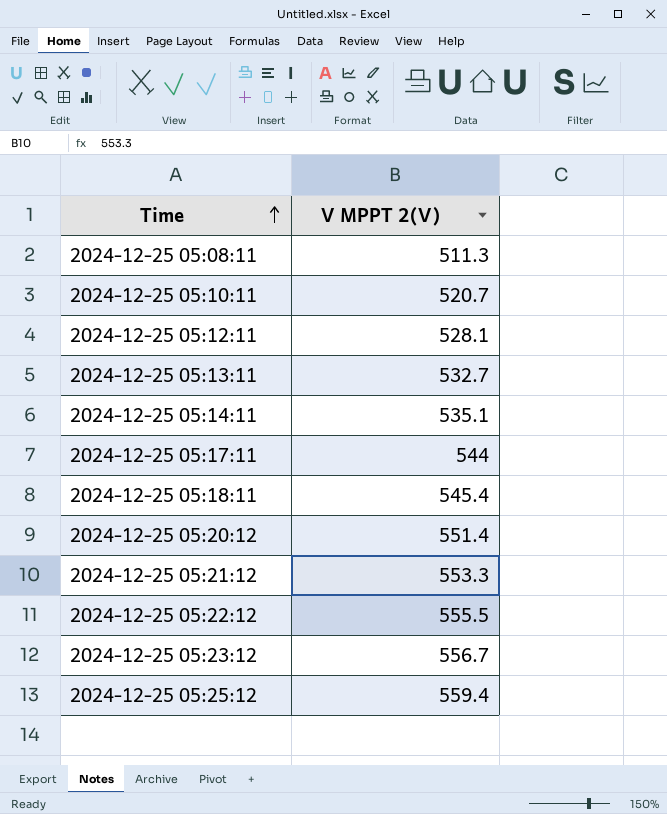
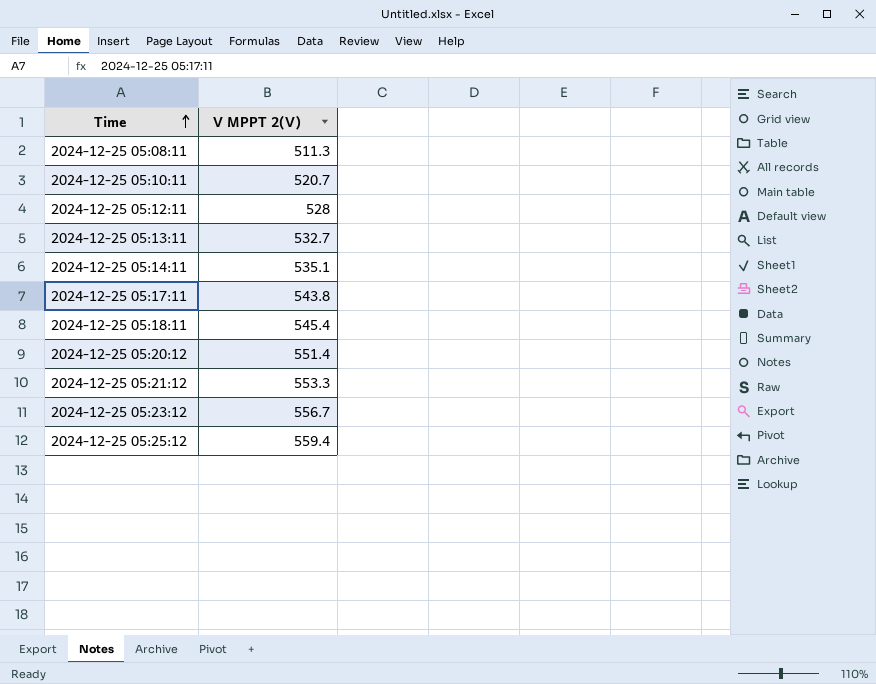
row 2024-12-25 05:22:12: 555.5 -> none
2024-12-25 05:12:11 | V MPPT 2(V): 528.1 -> 528
2024-12-25 05:17:11 | V MPPT 2(V): 544 -> 543.8

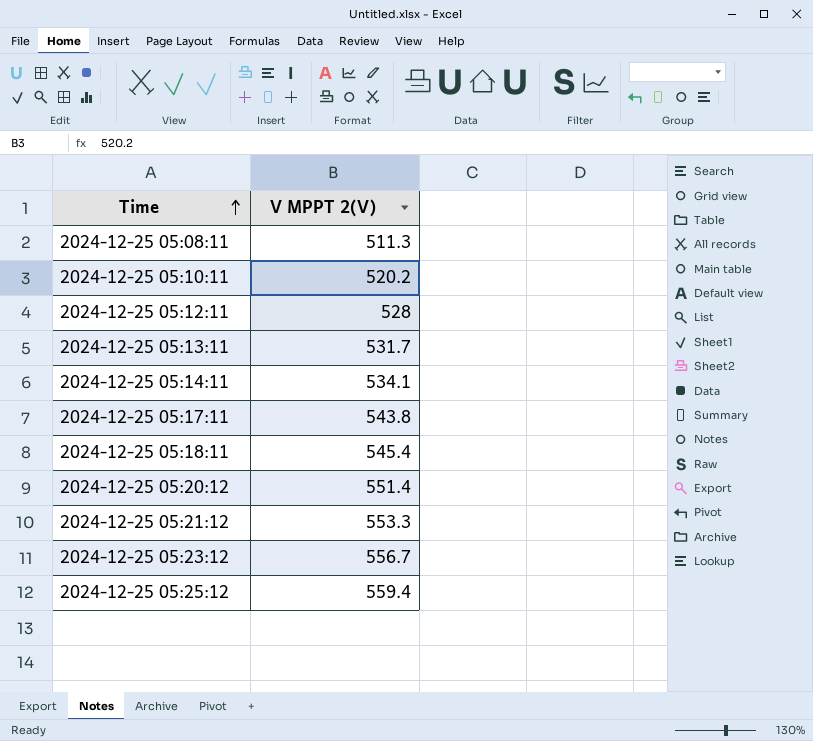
2024-12-25 05:10:11 | V MPPT 2(V): 520.7 -> 520.2
2024-12-25 05:13:11 | V MPPT 2(V): 532.7 -> 531.7
2024-12-25 05:14:11 | V MPPT 2(V): 535.1 -> 534.1

